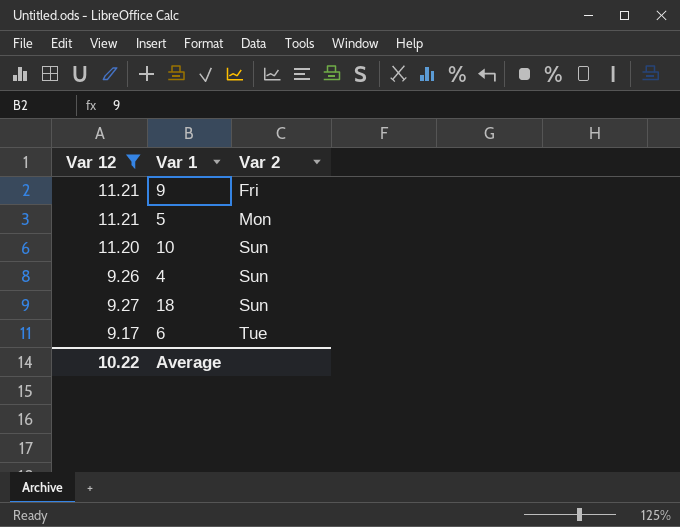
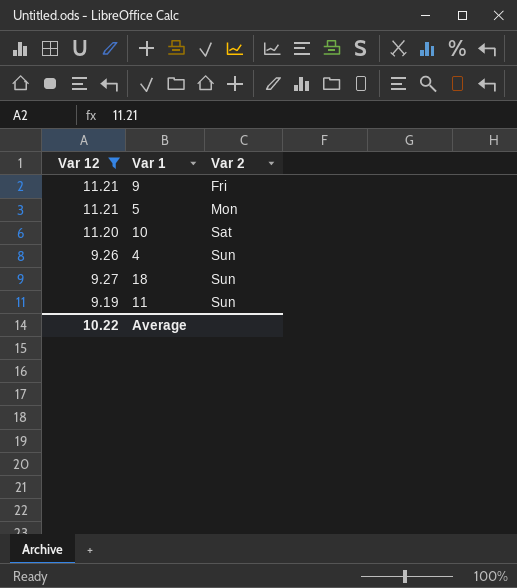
row 6: 9.17 | Tue -> none
10 | Var 2: Sun -> Sat
row 11: none -> 9.19 | Sun

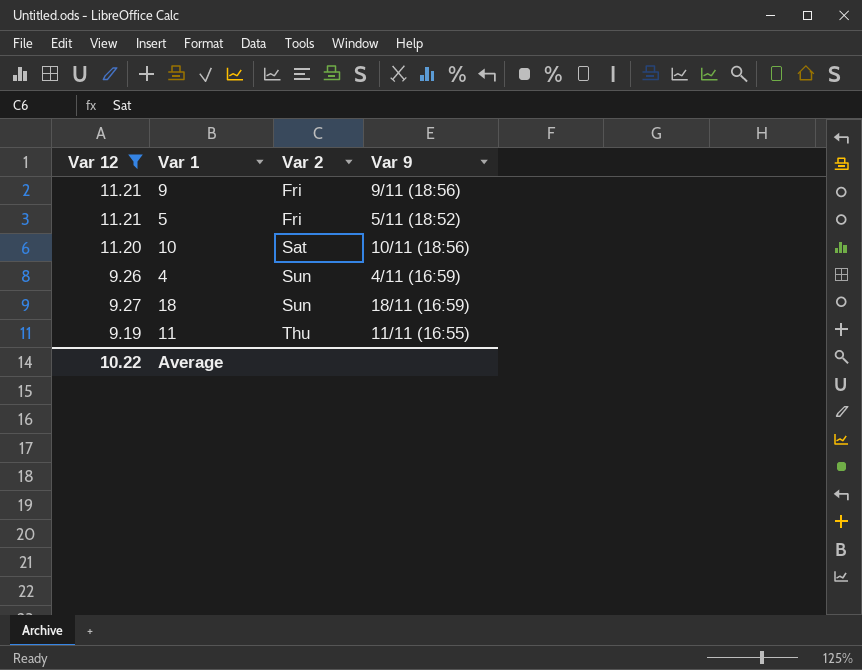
column Var 9 | position: none -> 4
5 | Var 2: Mon -> Fri
11 | Var 2: Sun -> Thu

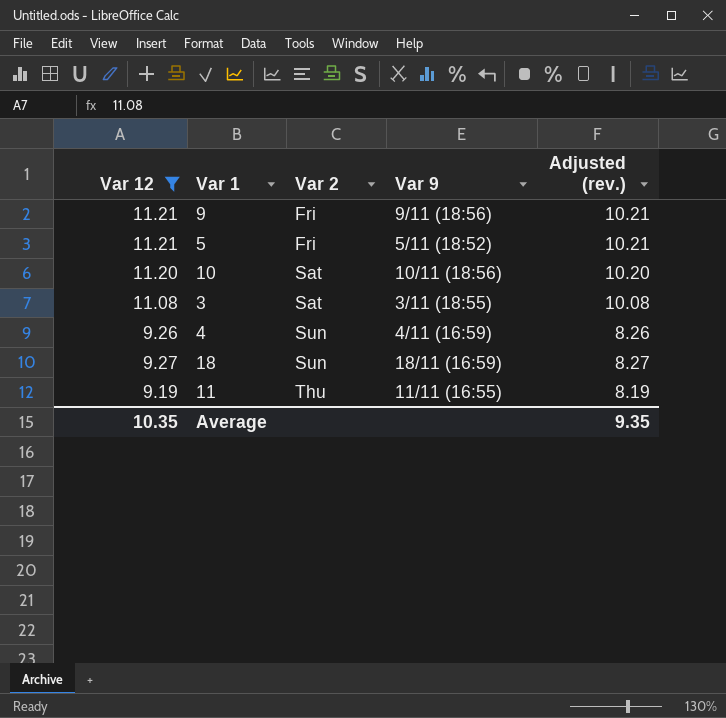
column Adjusted (rev.) | formula: none -> [Var 12] - 1
row 3: none -> 11.08 | Sat | 3/11 (18:55) | 10.08
Average | Var 12: 10.22 -> 10.35

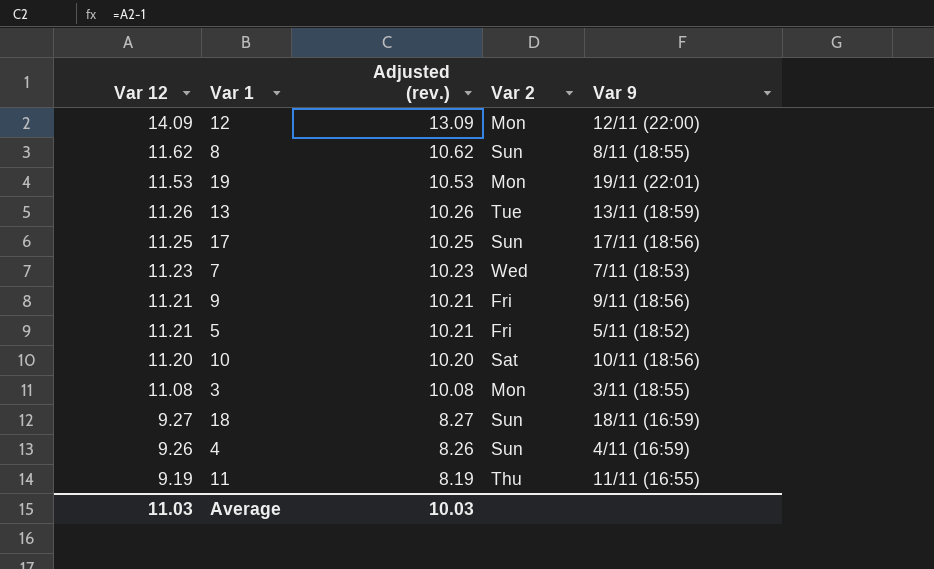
filter: Var 12 <= 11.21 -> none
row order: Var 2 ascending -> Var 12 descending
column Adjusted (rev.) | position: 5 -> 3
3 | Var 2: Sat -> Mon
Average | Var 12: 10.35 -> 11.03
Average | Adjusted (rev.): 9.35 -> 10.03

